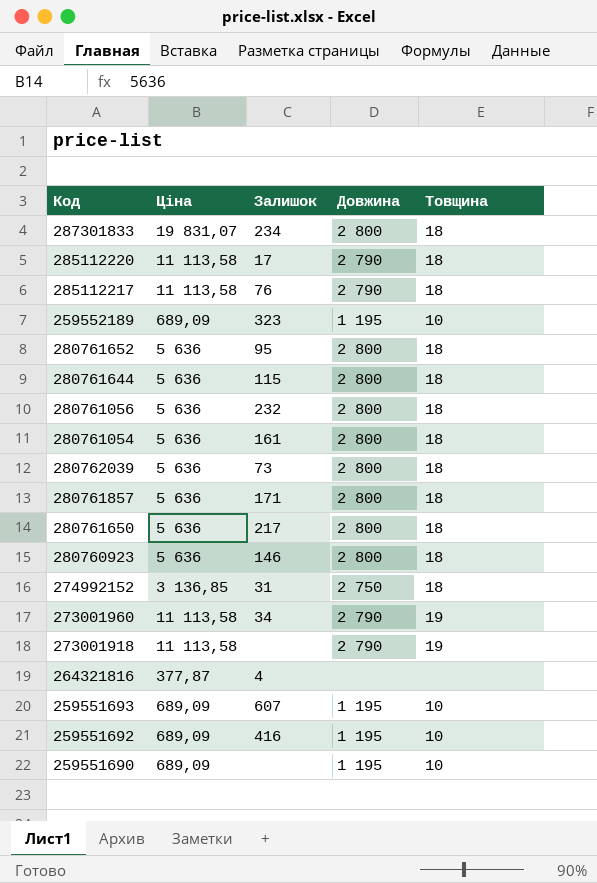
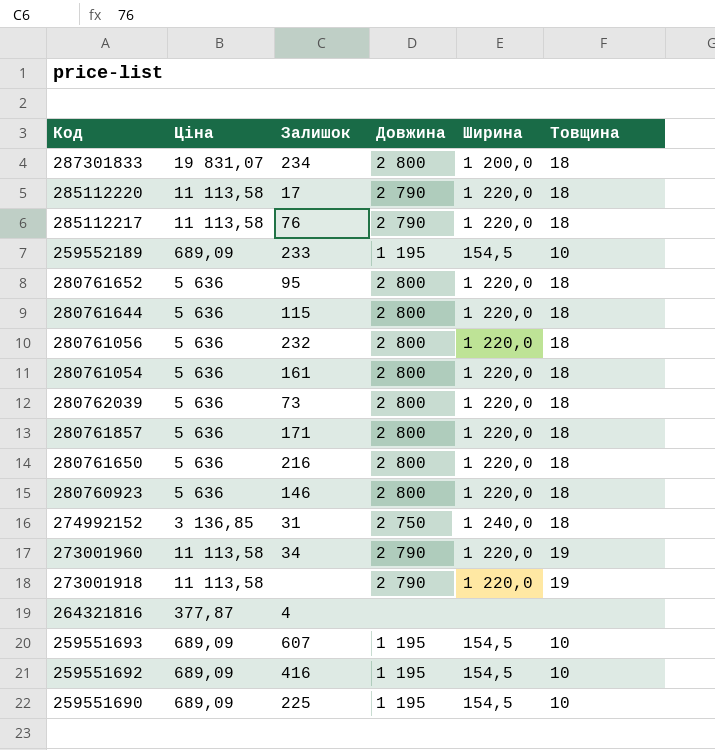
column Ширина | position: none -> 5
259552189 | Залишок: 323 -> 233
280761650 | Залишок: 217 -> 216
259551690 | Залишок: none -> 225

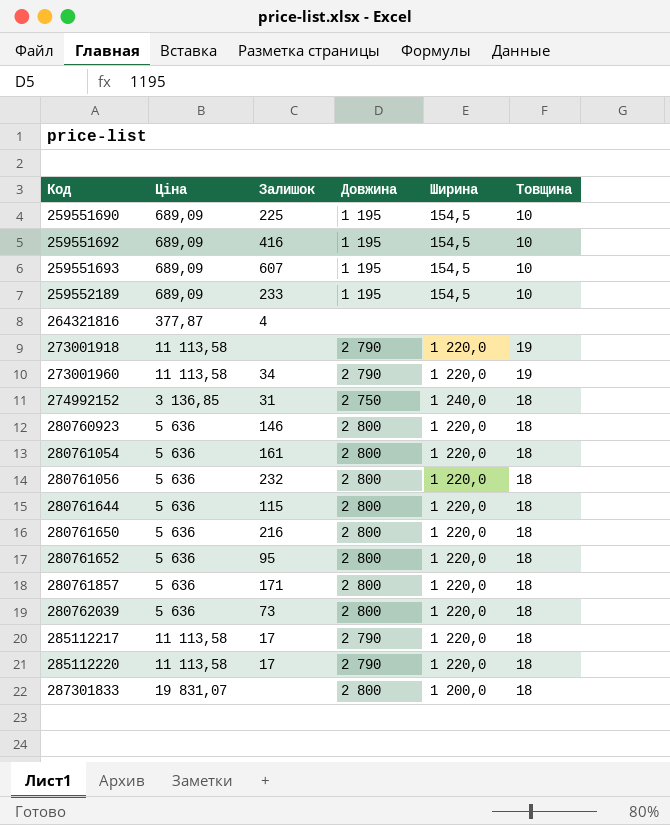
row order: none -> Код ascending
285112217 | Залишок: 76 -> 17
287301833 | Залишок: 234 -> none

